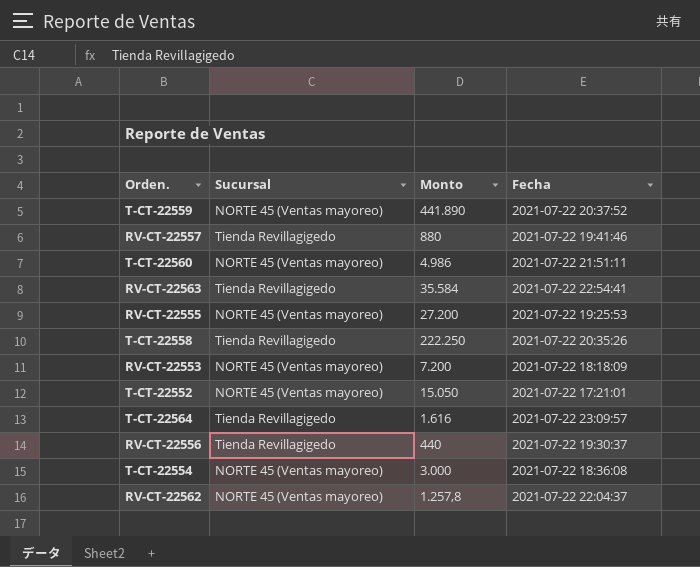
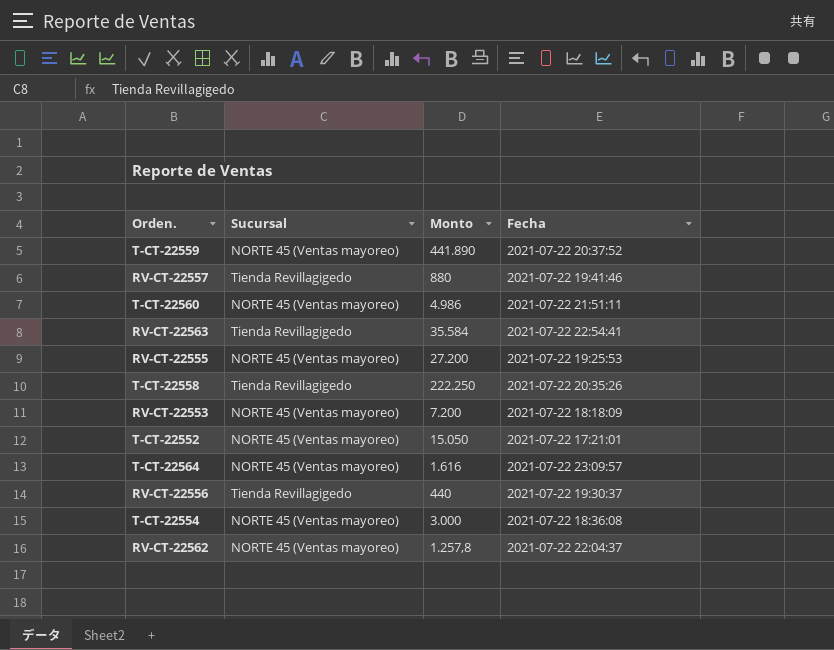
T-CT-22564 | Sucursal: Tienda Revillagigedo -> NORTE 45 (Ventas mayoreo)

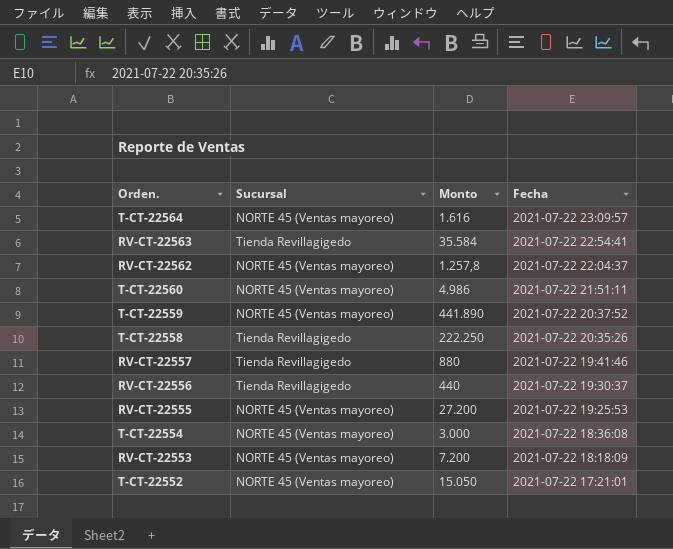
row order: none -> Fecha descending

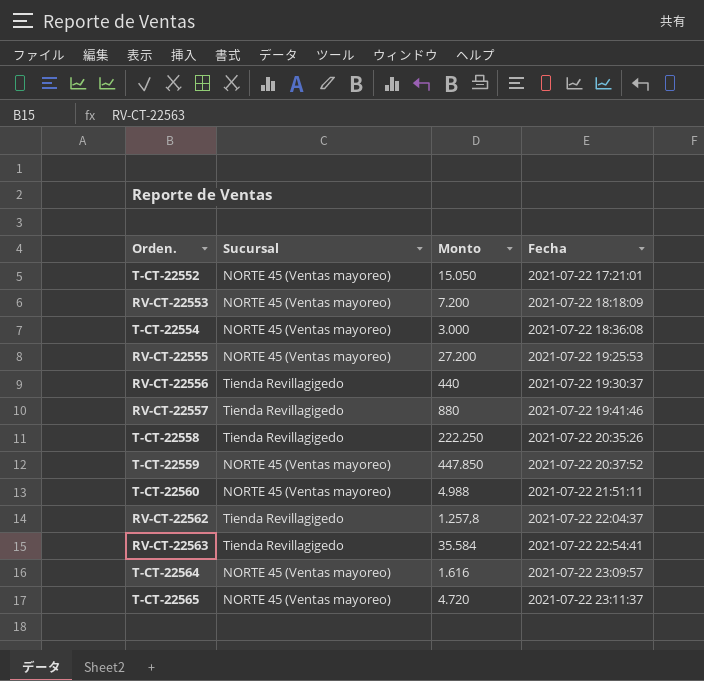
row order: Fecha descending -> Fecha ascending
T-CT-22559 | Monto: 441.890 -> 447.850
T-CT-22560 | Monto: 4.986 -> 4.988
RV-CT-22562 | Sucursal: NORTE 45 (Ventas mayoreo) -> Tienda Revillagigedo
row T-CT-22565: none -> NORTE 45 (Ventas mayoreo) | 4.720 | 2021-07-22 23:11:37

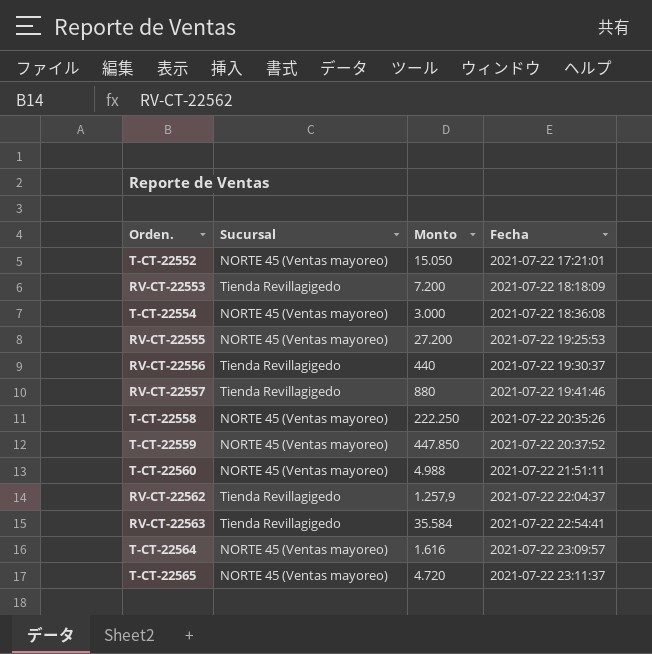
RV-CT-22553 | Sucursal: NORTE 45 (Ventas mayoreo) -> Tienda Revillagigedo
T-CT-22558 | Sucursal: Tienda Revillagigedo -> NORTE 45 (Ventas mayoreo)
RV-CT-22562 | Monto: 1.257,8 -> 1.257,9

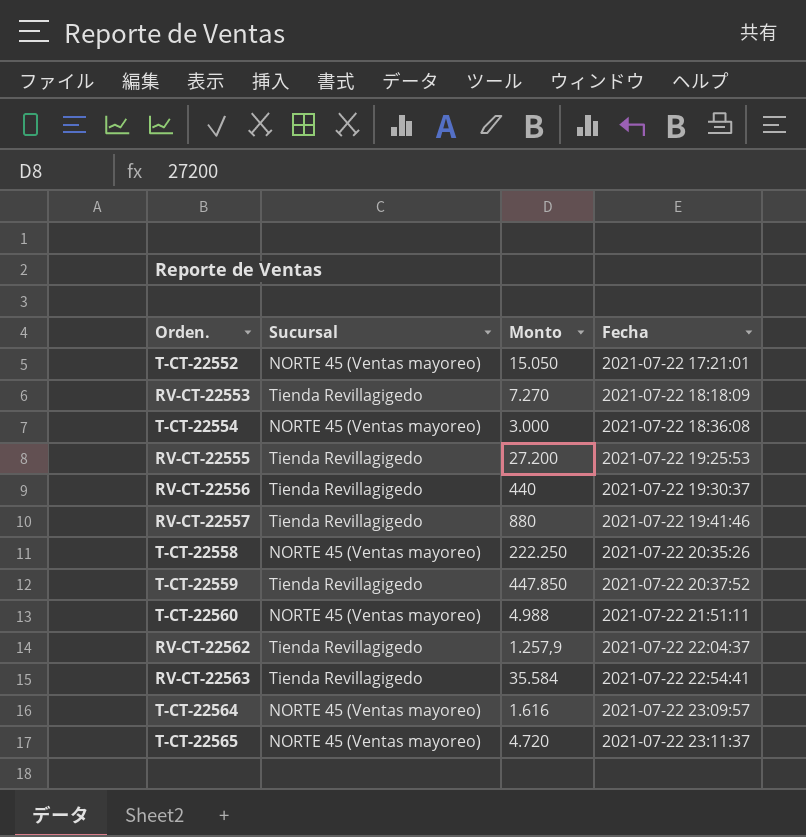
RV-CT-22553 | Monto: 7.200 -> 7.270
RV-CT-22555 | Sucursal: NORTE 45 (Ventas mayoreo) -> Tienda Revillagigedo
T-CT-22559 | Sucursal: NORTE 45 (Ventas mayoreo) -> Tienda Revillagigedo

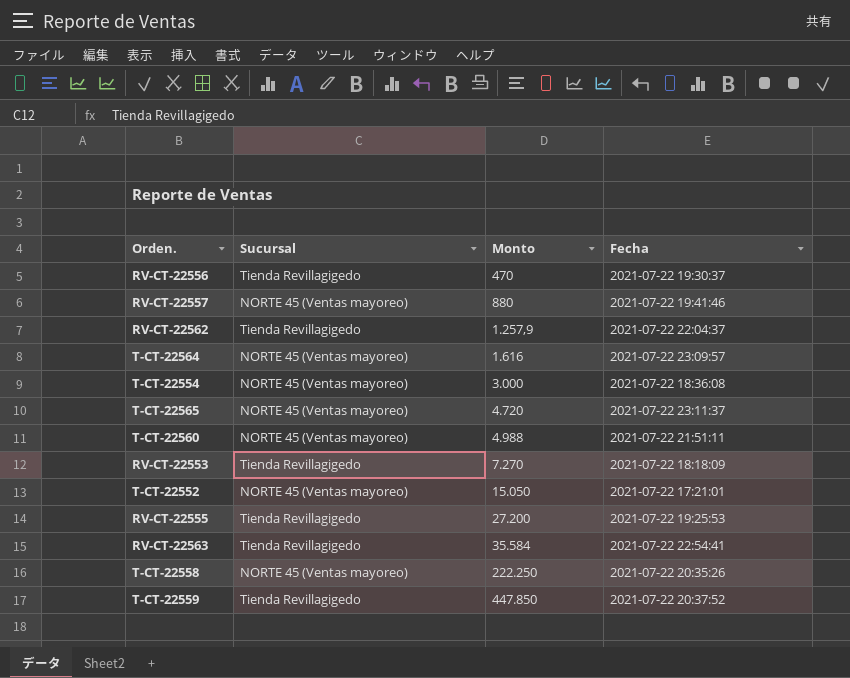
row order: Fecha ascending -> Monto ascending
RV-CT-22556 | Monto: 440 -> 470
RV-CT-22557 | Sucursal: Tienda Revillagigedo -> NORTE 45 (Ventas mayoreo)

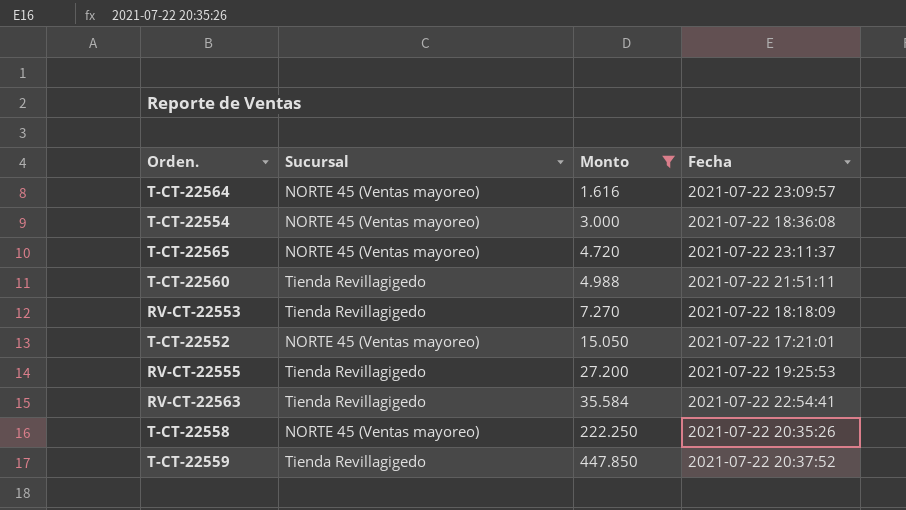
filter: none -> Monto >= 1.616
T-CT-22560 | Sucursal: NORTE 45 (Ventas mayoreo) -> Tienda Revillagigedo

